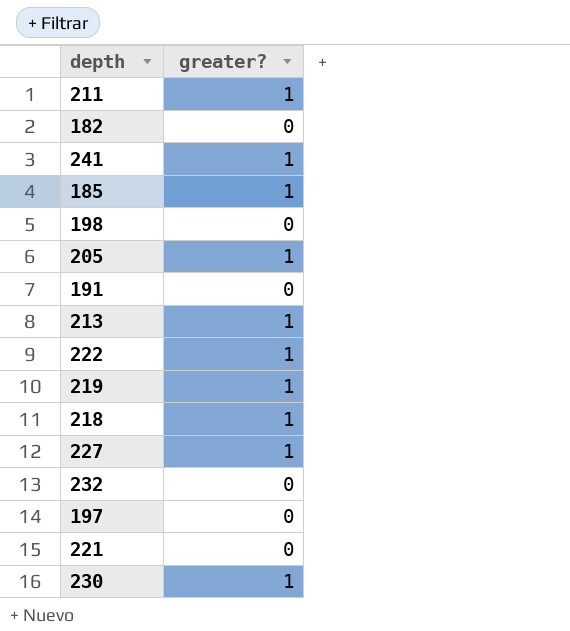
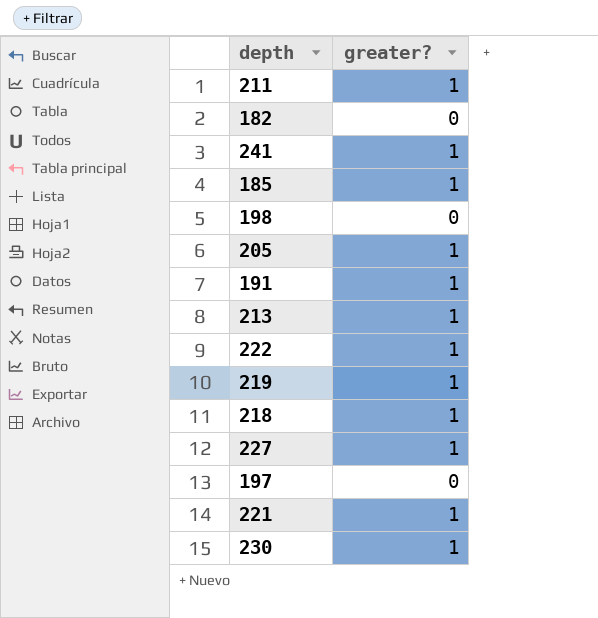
row 232: 0 -> none
191 | greater?: 0 -> 1
221 | greater?: 0 -> 1

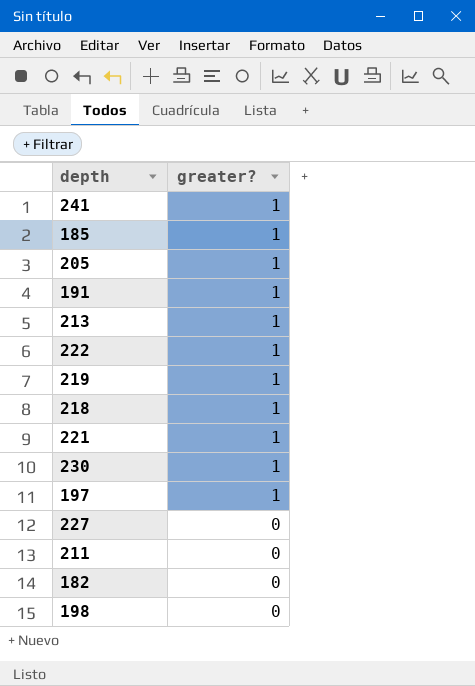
row order: none -> greater? descending
197 | greater?: 0 -> 1
227 | greater?: 1 -> 0
211 | greater?: 1 -> 0

